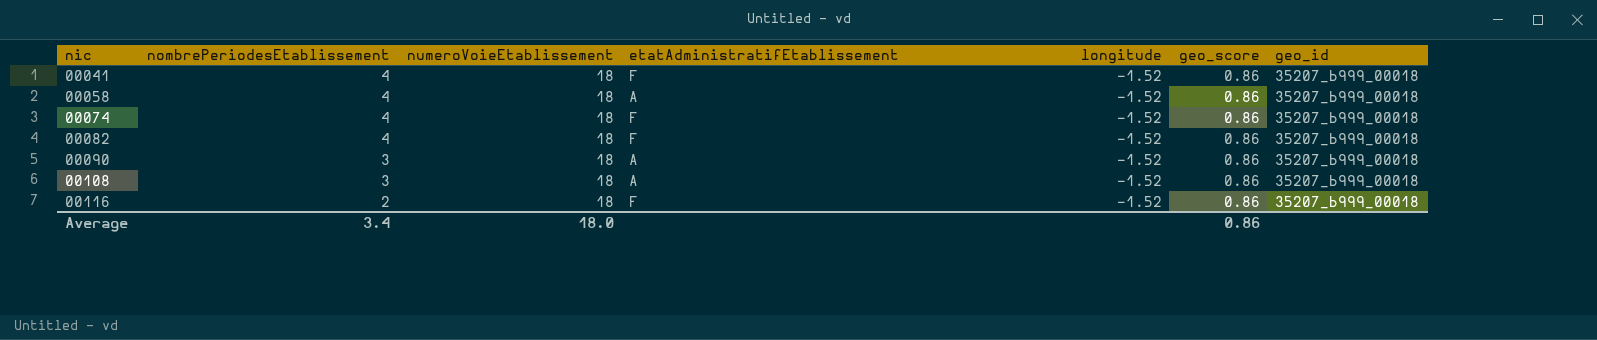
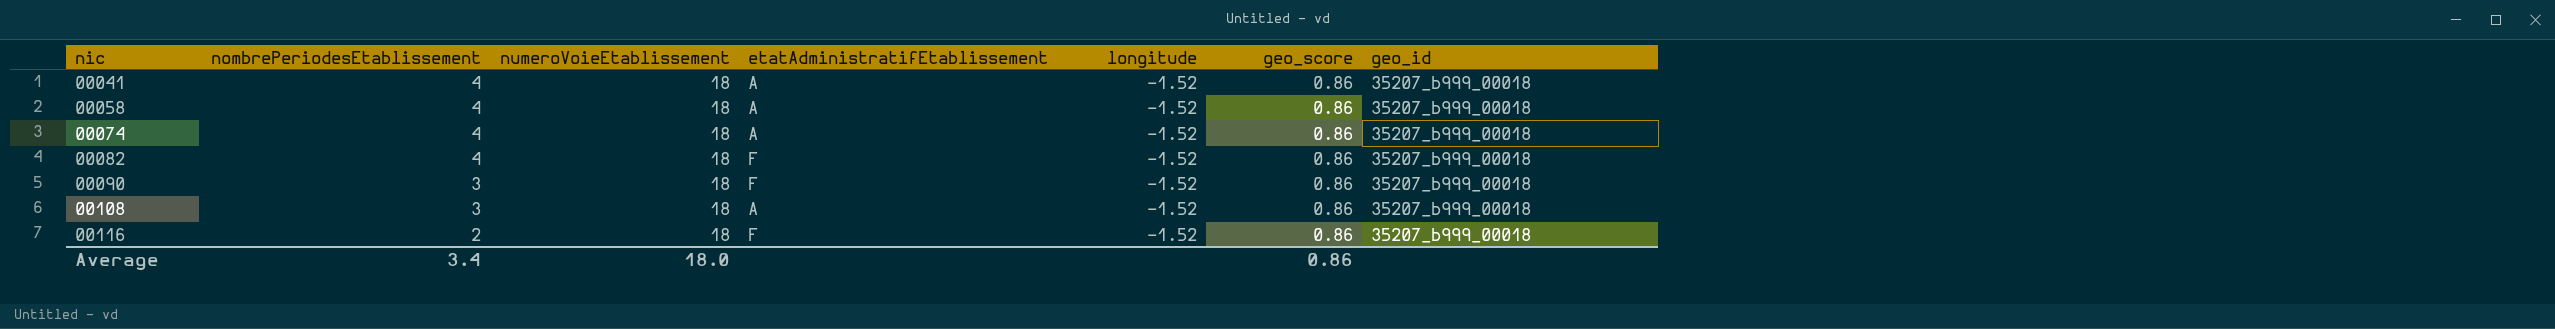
00041 | etatAdministratifEtablissement: F -> A
00074 | etatAdministratifEtablissement: F -> A
00090 | etatAdministratifEtablissement: A -> F

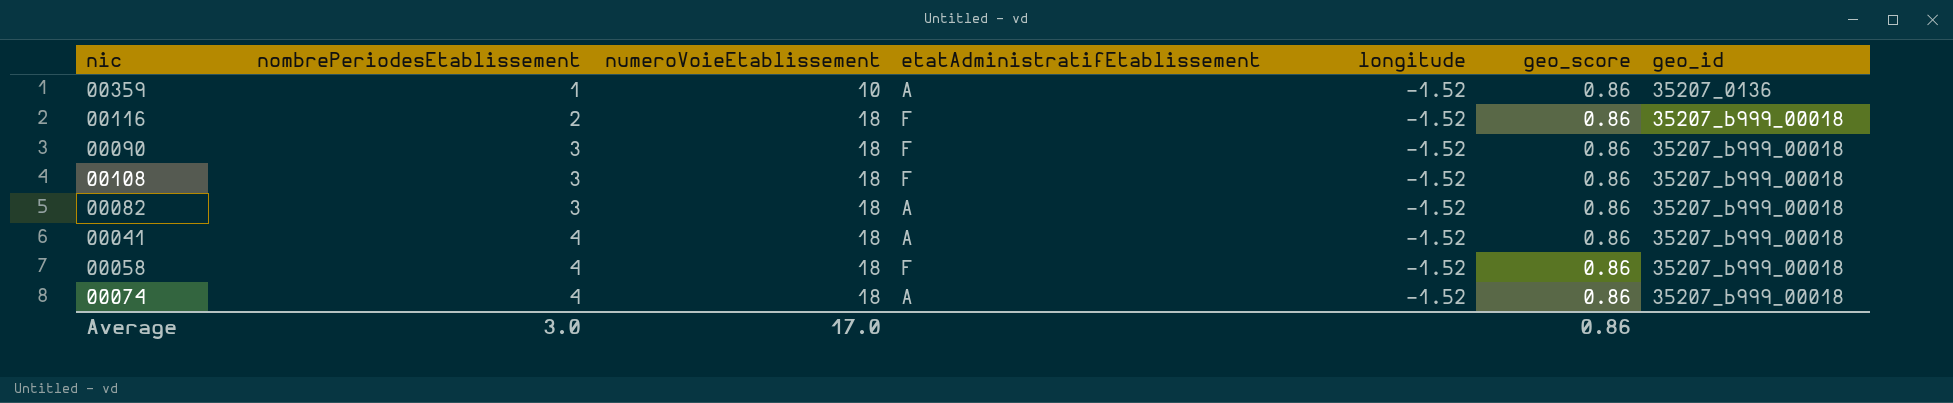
row order: nic ascending -> nombrePeriodesEtablissement ascending
row 00359: none -> 1 | 10 | A | -1.52 | 0.86 | 35207_0136
00108 | etatAdministratifEtablissement: A -> F
00082 | nombrePeriodesEtablissement: 4 -> 3
00082 | etatAdministratifEtablissement: F -> A
00058 | etatAdministratifEtablissement: A -> F
Average | nombrePeriodesEtablissement: 3.4 -> 3.0
Average | numeroVoieEtablissement: 18.0 -> 17.0

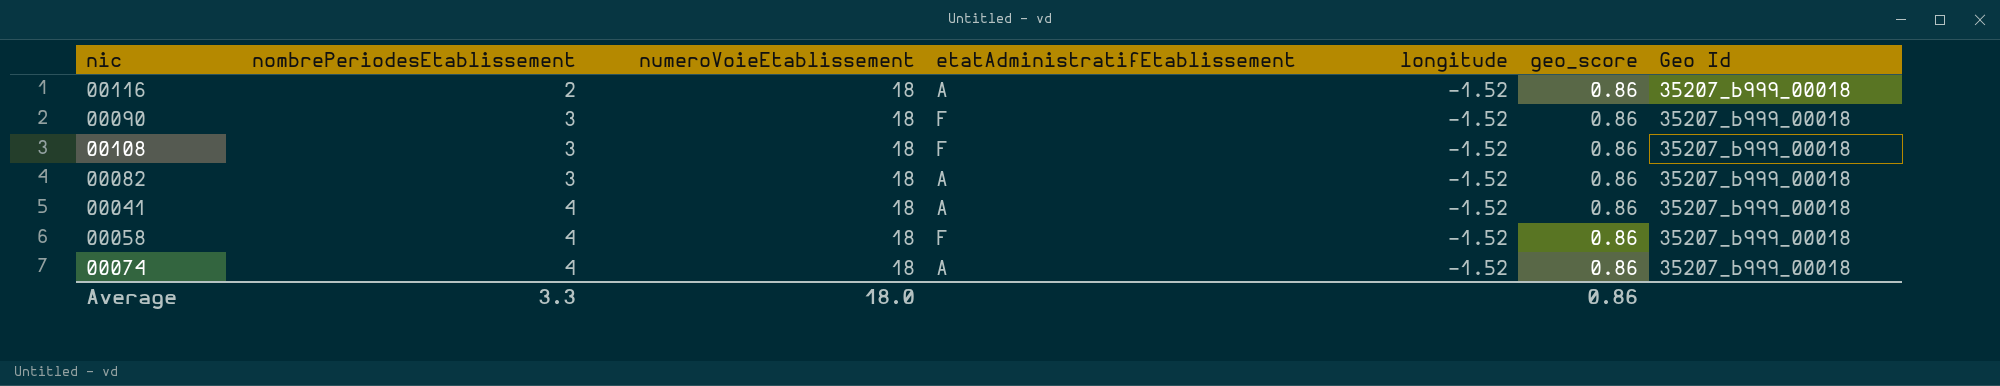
column name: geo_id -> Geo Id
row 00359: 1 | 10 | A | -1.52 | 0.86 | 35207_0136 -> none
00116 | etatAdministratifEtablissement: F -> A
Average | nombrePeriodesEtablissement: 3.0 -> 3.3
Average | numeroVoieEtablissement: 17.0 -> 18.0

